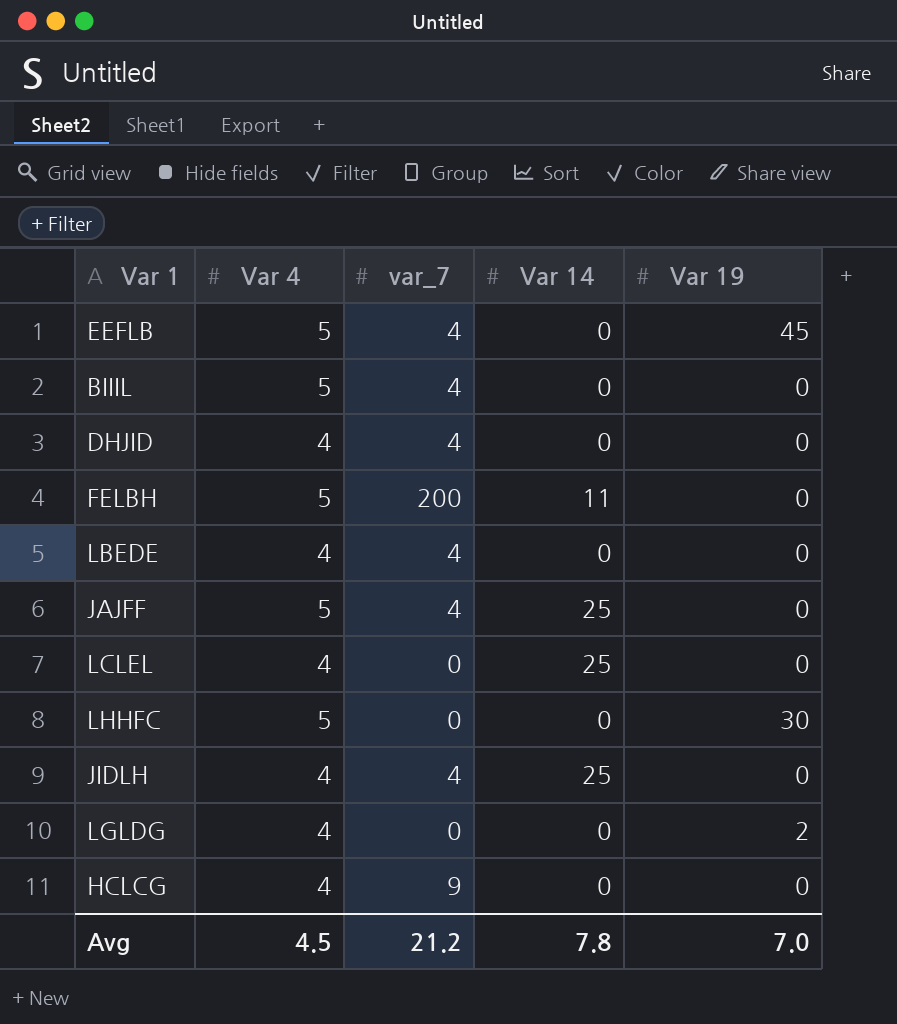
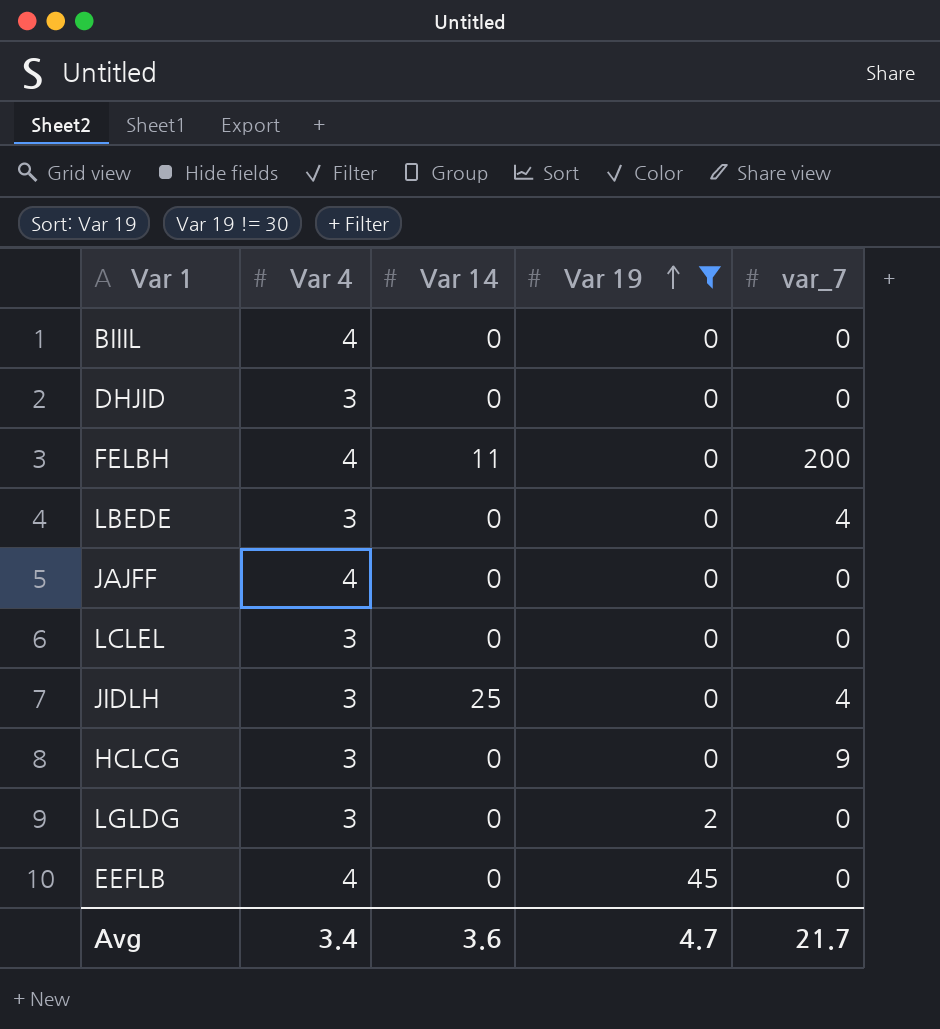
filter: none -> Var 19 != 30
row order: none -> Var 19 ascending
column var_7 | position: 3 -> 5
BIIIL | Var 4: 5 -> 4
BIIIL | var_7: 4 -> 0
DHJID | Var 4: 4 -> 3
DHJID | var_7: 4 -> 0
FELBH | Var 4: 5 -> 4
LBEDE | Var 4: 4 -> 3
JAJFF | Var 4: 5 -> 4
JAJFF | Var 14: 25 -> 0
JAJFF | var_7: 4 -> 0
LCLEL | Var 4: 4 -> 3
LCLEL | Var 14: 25 -> 0
JIDLH | Var 4: 4 -> 3
HCLCG | Var 4: 4 -> 3
LGLDG | Var 4: 4 -> 3
EEFLB | Var 4: 5 -> 4
EEFLB | var_7: 4 -> 0
Avg | Var 4: 4.5 -> 3.4
Avg | Var 14: 7.8 -> 3.6
Avg | Var 19: 7.0 -> 4.7
Avg | var_7: 21.2 -> 21.7

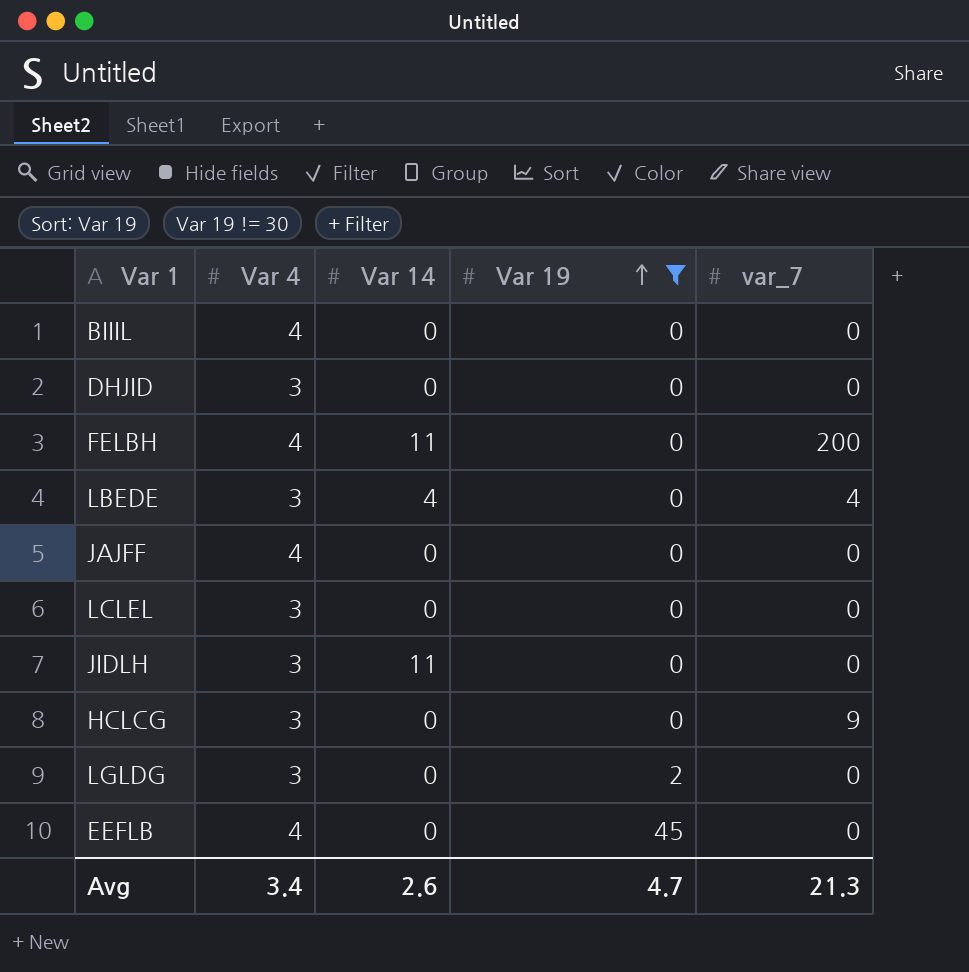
LBEDE | Var 14: 0 -> 4
JIDLH | Var 14: 25 -> 11
JIDLH | var_7: 4 -> 0
Avg | Var 14: 3.6 -> 2.6
Avg | var_7: 21.7 -> 21.3

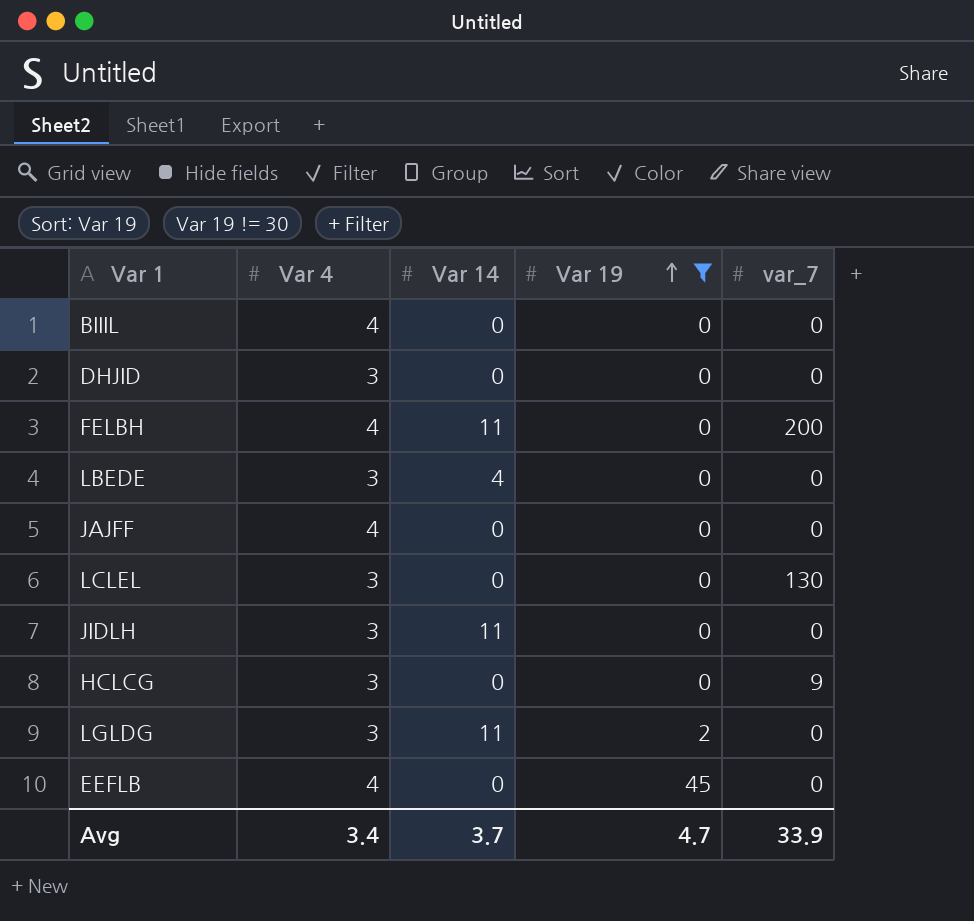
LBEDE | var_7: 4 -> 0
LCLEL | var_7: 0 -> 130
LGLDG | Var 14: 0 -> 11
Avg | Var 14: 2.6 -> 3.7
Avg | var_7: 21.3 -> 33.9

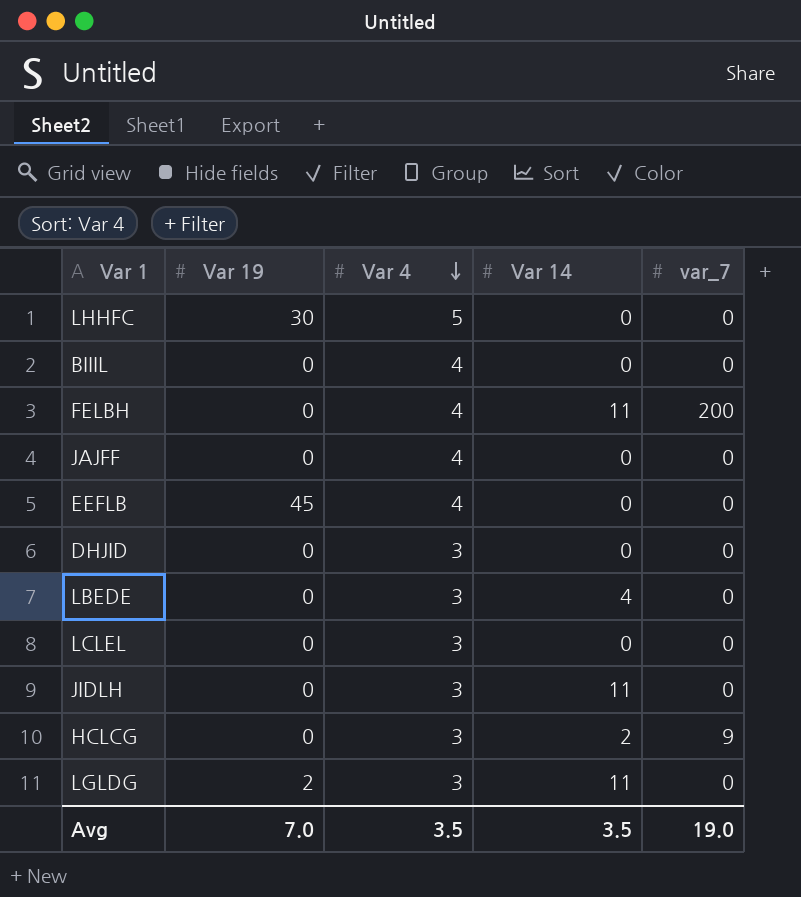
filter: Var 19 != 30 -> none
row order: Var 19 ascending -> Var 4 descending
column Var 19 | position: 4 -> 2
LCLEL | var_7: 130 -> 0
HCLCG | Var 14: 0 -> 2
Avg | Var 19: 4.7 -> 7.0
Avg | Var 4: 3.4 -> 3.5
Avg | Var 14: 3.7 -> 3.5
Avg | var_7: 33.9 -> 19.0

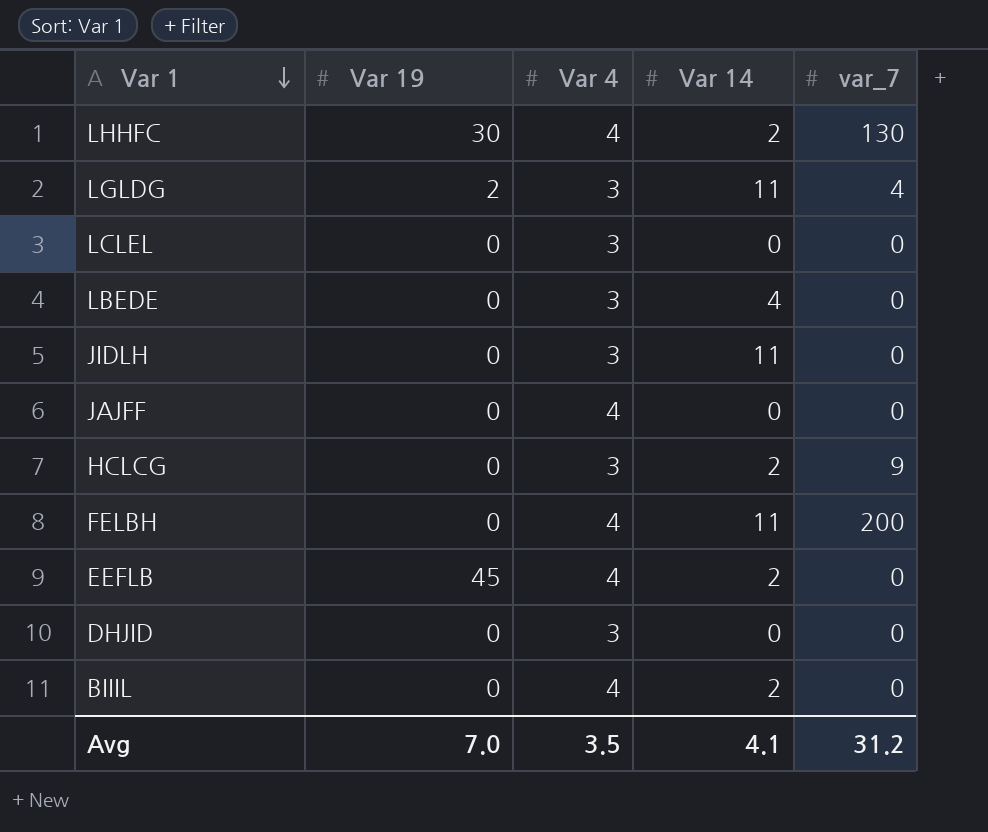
row order: Var 4 descending -> Var 1 descending
LHHFC | Var 4: 5 -> 4
LHHFC | Var 14: 0 -> 2
LHHFC | var_7: 0 -> 130
LGLDG | var_7: 0 -> 4
EEFLB | Var 14: 0 -> 2
BIIIL | Var 14: 0 -> 2
Avg | Var 14: 3.5 -> 4.1
Avg | var_7: 19.0 -> 31.2

